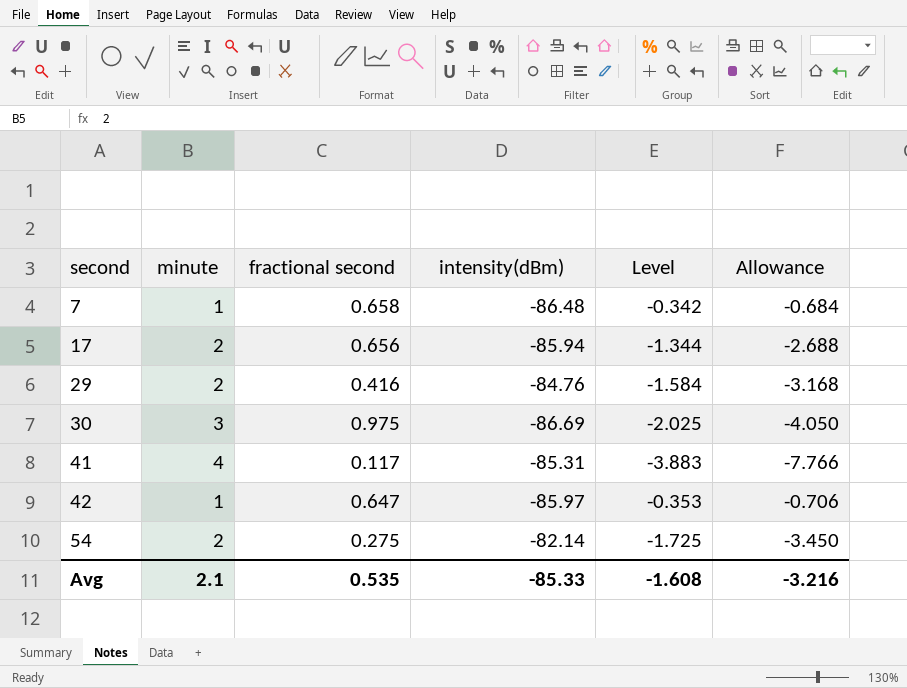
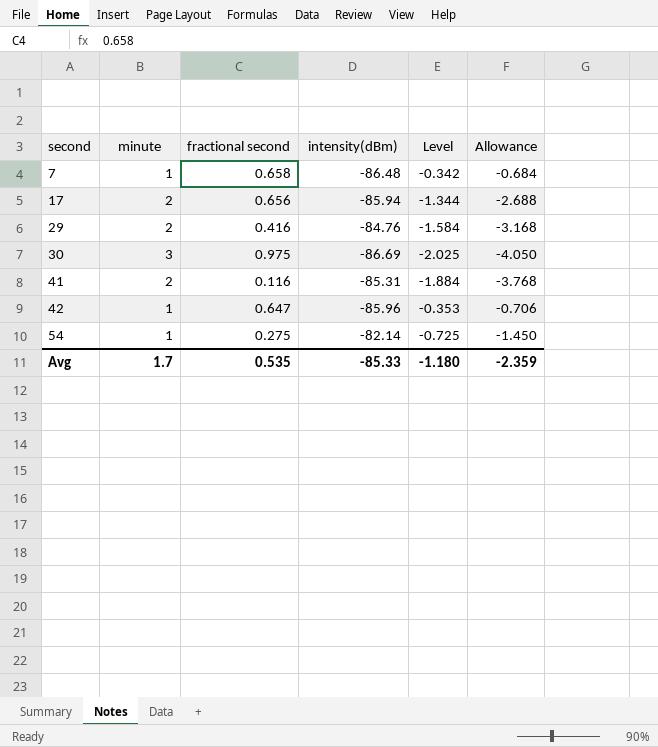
41 | minute: 4 -> 2
41 | fractional second: 0.117 -> 0.116
41 | Level: -3.883 -> -1.884
41 | Allowance: -7.766 -> -3.768
42 | intensity(dBm): -85.97 -> -85.96
54 | minute: 2 -> 1
54 | Level: -1.725 -> -0.725
54 | Allowance: -3.450 -> -1.450
Avg | minute: 2.1 -> 1.7
Avg | Level: -1.608 -> -1.180
Avg | Allowance: -3.216 -> -2.359

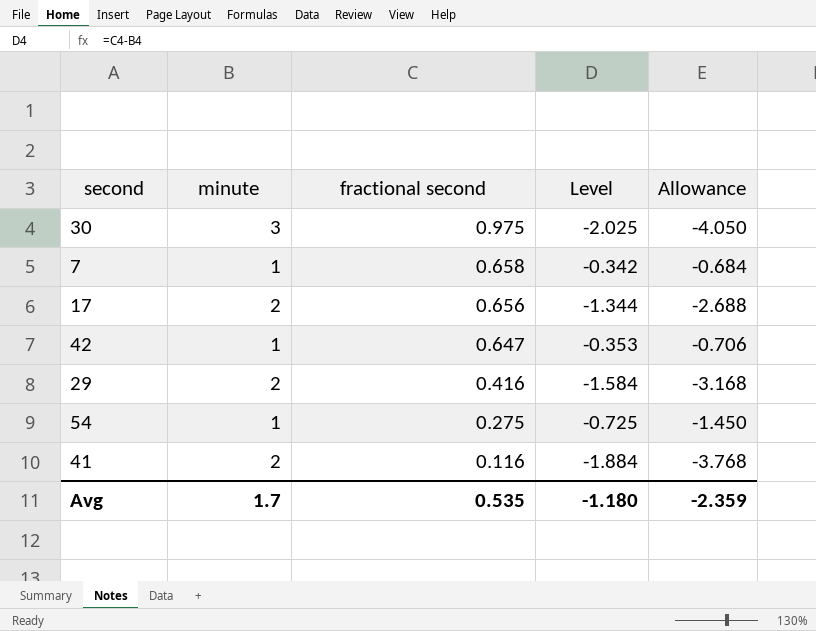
row order: second ascending -> fractional second descending
column intensity(dBm) | position: 4 -> none

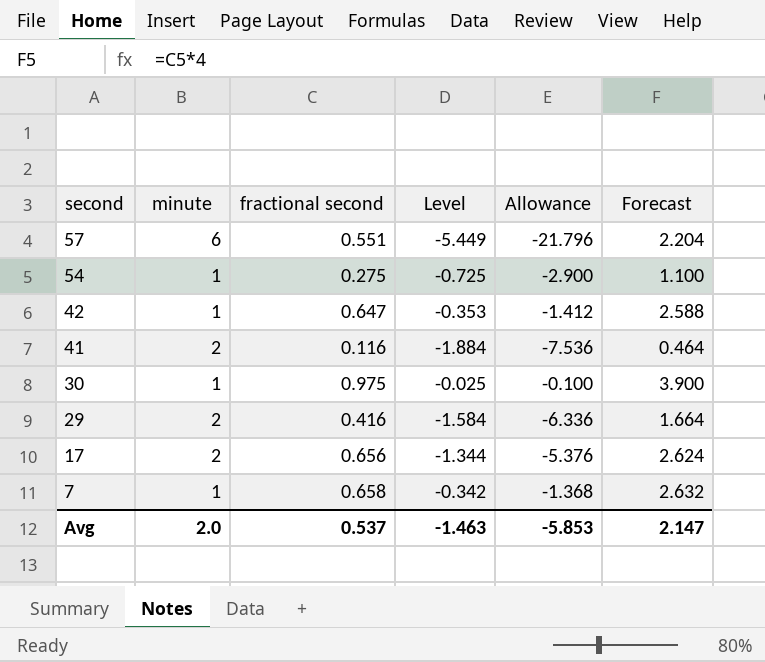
row order: fractional second descending -> second descending
column Allowance | formula: [Level] * 2 -> [Level] * 4
column Forecast | formula: none -> [fractional second] * 4
row 57: none -> 6 | 0.551 | -5.449 | -21.796 | 2.204
30 | minute: 3 -> 1
30 | Level: -2.025 -> -0.025
Avg | minute: 1.7 -> 2.0
Avg | fractional second: 0.535 -> 0.537
Avg | Level: -1.180 -> -1.463
Avg | Allowance: -2.359 -> -5.853

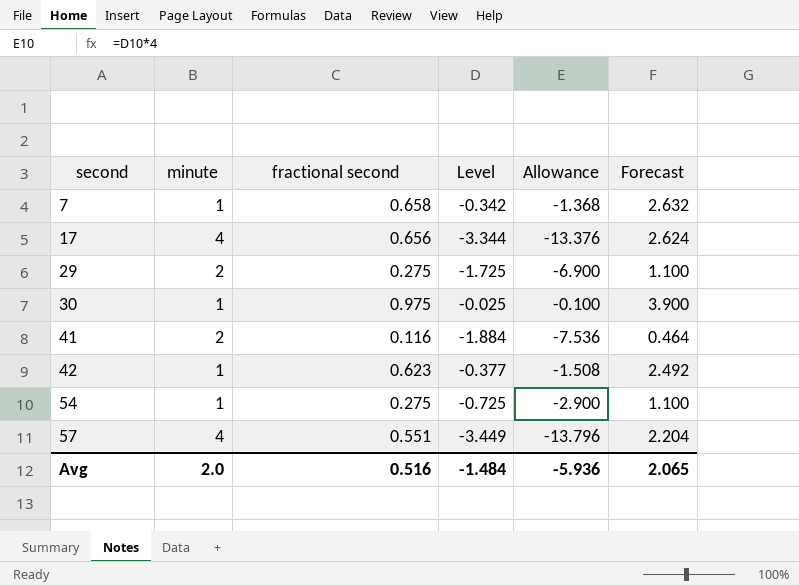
row order: second descending -> second ascending
17 | minute: 2 -> 4
17 | Level: -1.344 -> -3.344
17 | Allowance: -5.376 -> -13.376
29 | fractional second: 0.416 -> 0.275
29 | Level: -1.584 -> -1.725
29 | Allowance: -6.336 -> -6.900
29 | Forecast: 1.664 -> 1.100
42 | fractional second: 0.647 -> 0.623
42 | Level: -0.353 -> -0.377
42 | Allowance: -1.412 -> -1.508
42 | Forecast: 2.588 -> 2.492
57 | minute: 6 -> 4
57 | Level: -5.449 -> -3.449
57 | Allowance: -21.796 -> -13.796
Avg | fractional second: 0.537 -> 0.516
Avg | Level: -1.463 -> -1.484
Avg | Allowance: -5.853 -> -5.936
Avg | Forecast: 2.147 -> 2.065

